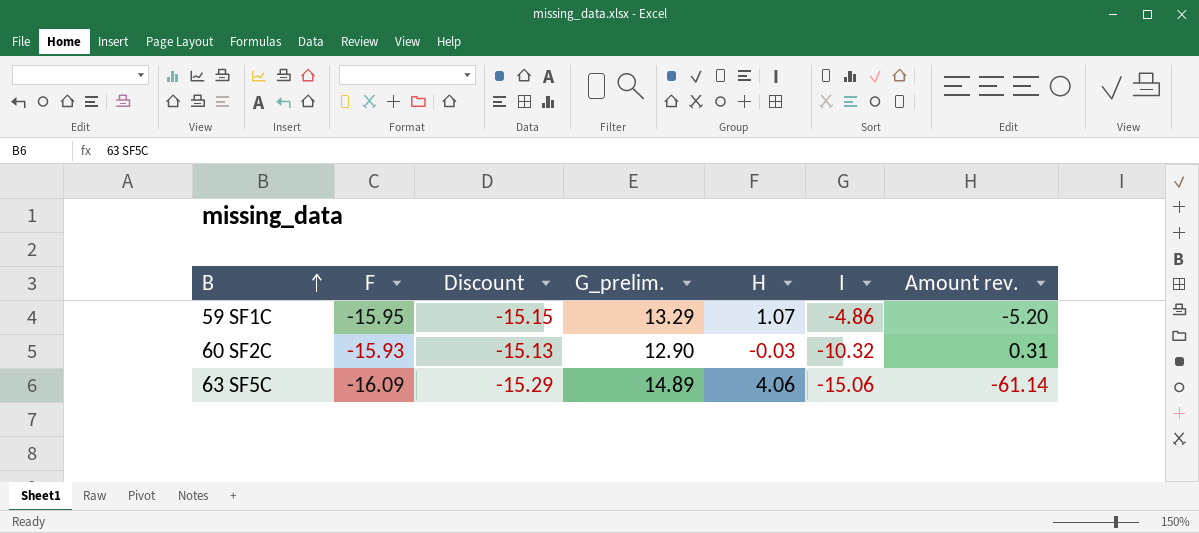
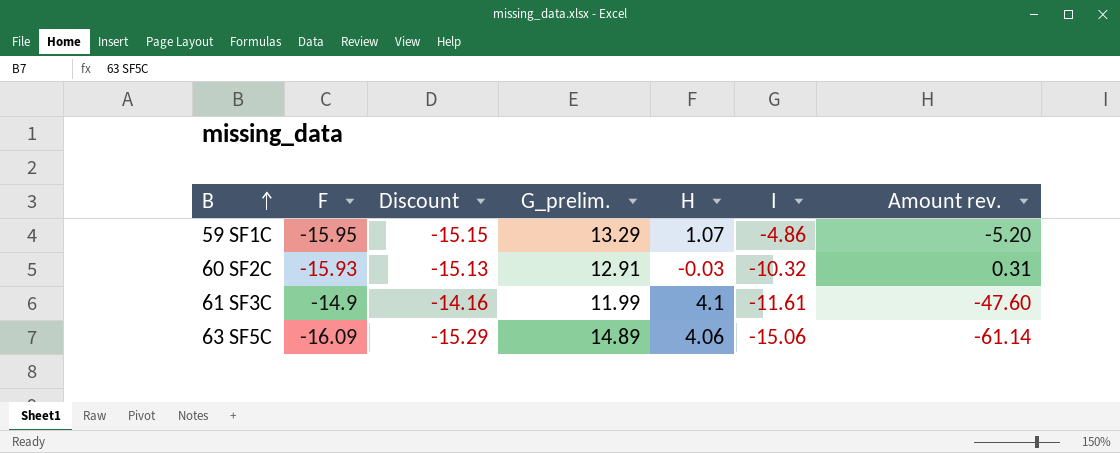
60 SF2C | G_prelim.: 12.90 -> 12.91
row 61 SF3C: none -> -14.9 | -14.16 | 11.99 | 4.1 | -11.61 | -47.60

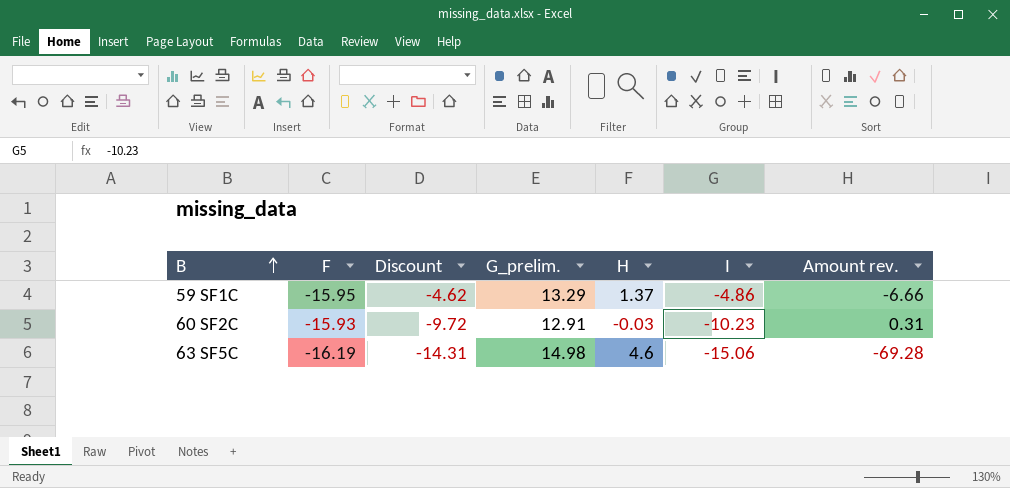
column Discount | formula: [F] * 0.95 -> [I] * 0.95
row 61 SF3C: -14.9 | -14.16 | 11.99 | 4.1 | -11.61 | -47.60 -> none
59 SF1C | H: 1.07 -> 1.37
59 SF1C | Amount rev.: -5.20 -> -6.66
60 SF2C | I: -10.32 -> -10.23
63 SF5C | F: -16.09 -> -16.19
63 SF5C | G_prelim.: 14.89 -> 14.98
63 SF5C | H: 4.06 -> 4.6
63 SF5C | Amount rev.: -61.14 -> -69.28

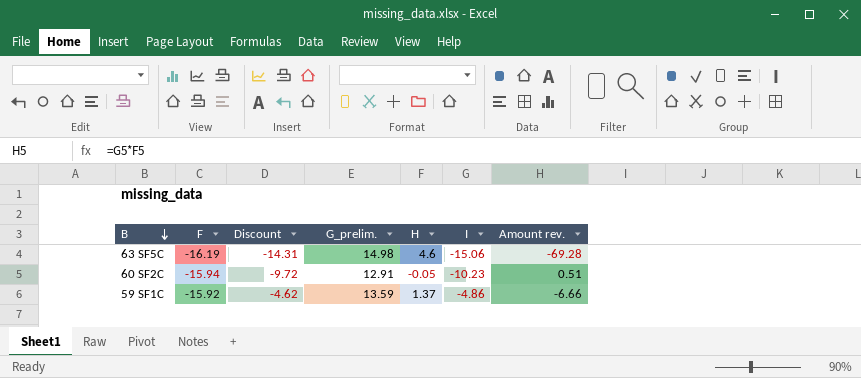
row order: B ascending -> B descending
60 SF2C | F: -15.93 -> -15.94
60 SF2C | H: -0.03 -> -0.05
60 SF2C | Amount rev.: 0.31 -> 0.51
59 SF1C | F: -15.95 -> -15.92
59 SF1C | G_prelim.: 13.29 -> 13.59

